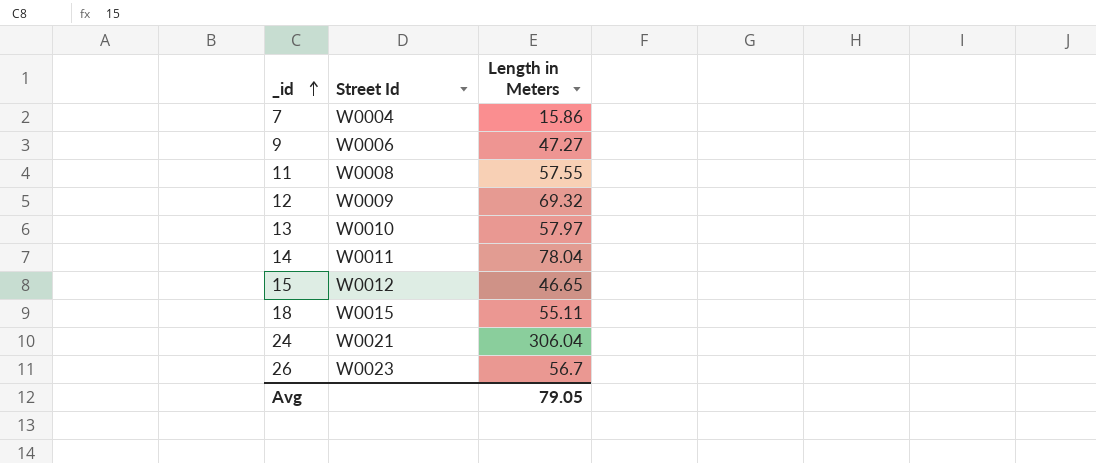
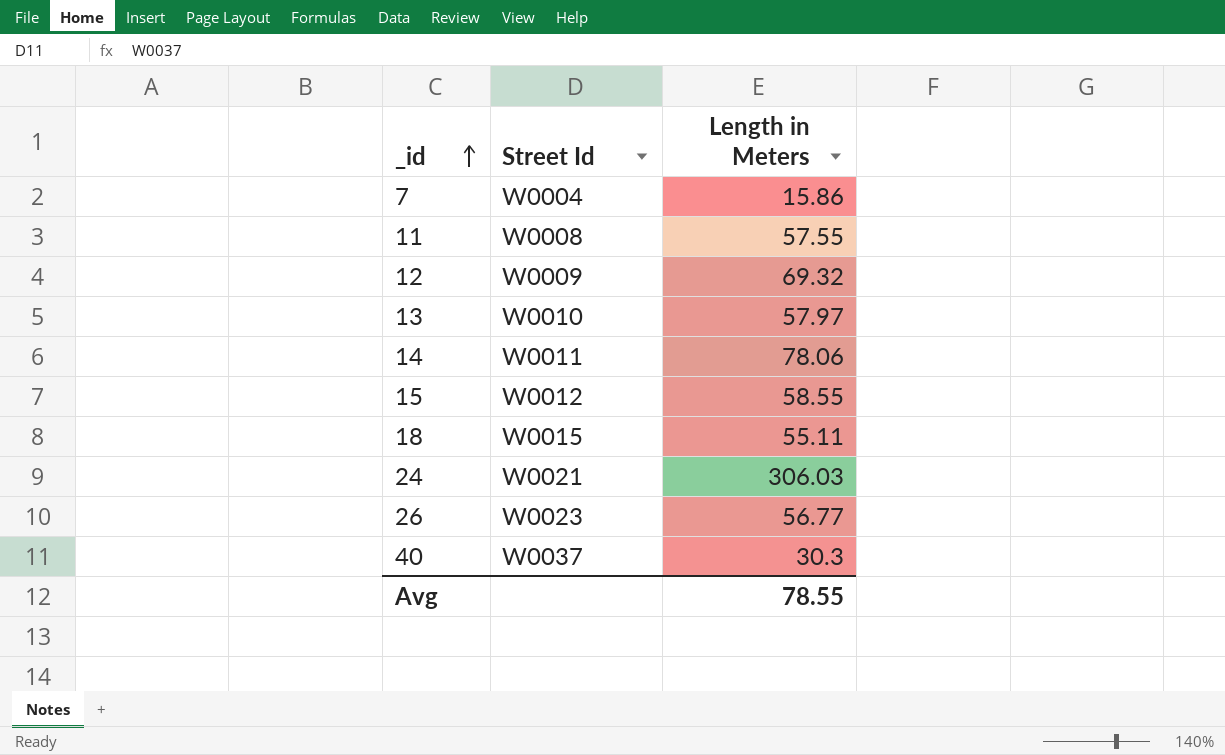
row 9: W0006 | 47.27 -> none
14 | Length in Meters: 78.04 -> 78.06
15 | Length in Meters: 46.65 -> 58.55
24 | Length in Meters: 306.04 -> 306.03
26 | Length in Meters: 56.7 -> 56.77
row 40: none -> W0037 | 30.3
Avg | Length in Meters: 79.05 -> 78.55

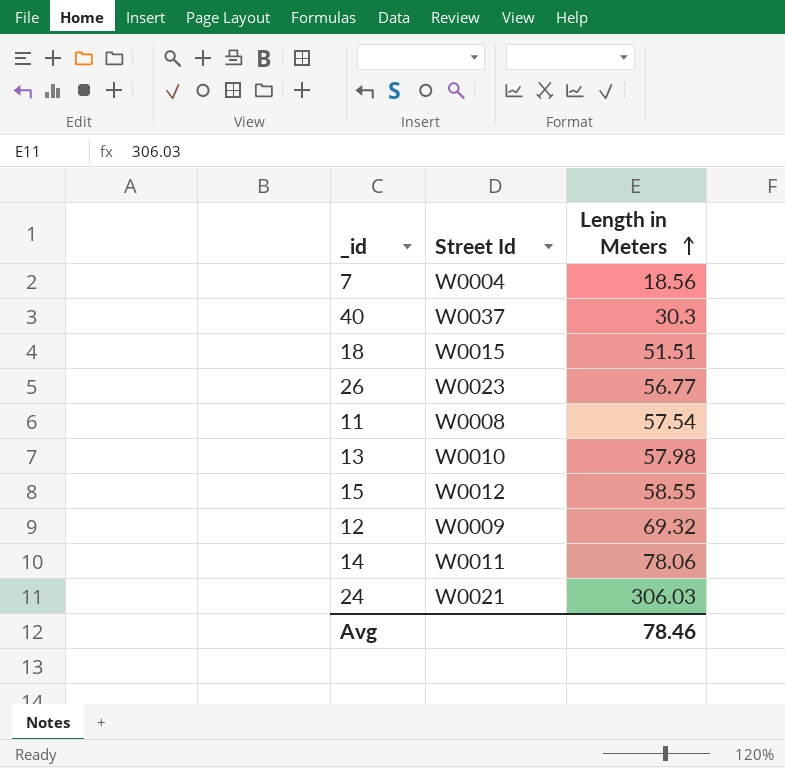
row order: _id ascending -> Length in Meters ascending
7 | Length in Meters: 15.86 -> 18.56
18 | Length in Meters: 55.11 -> 51.51
11 | Length in Meters: 57.55 -> 57.54
13 | Length in Meters: 57.97 -> 57.98
Avg | Length in Meters: 78.55 -> 78.46

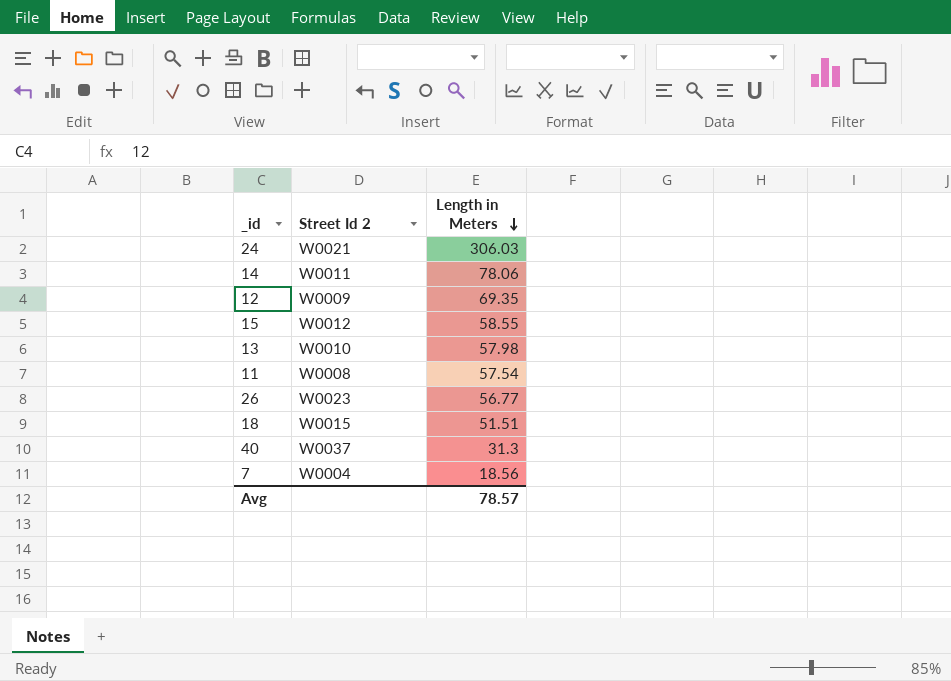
row order: Length in Meters ascending -> Length in Meters descending
column name: Street Id -> Street Id 2
12 | Length in Meters: 69.32 -> 69.35
40 | Length in Meters: 30.3 -> 31.3
Avg | Length in Meters: 78.46 -> 78.57

